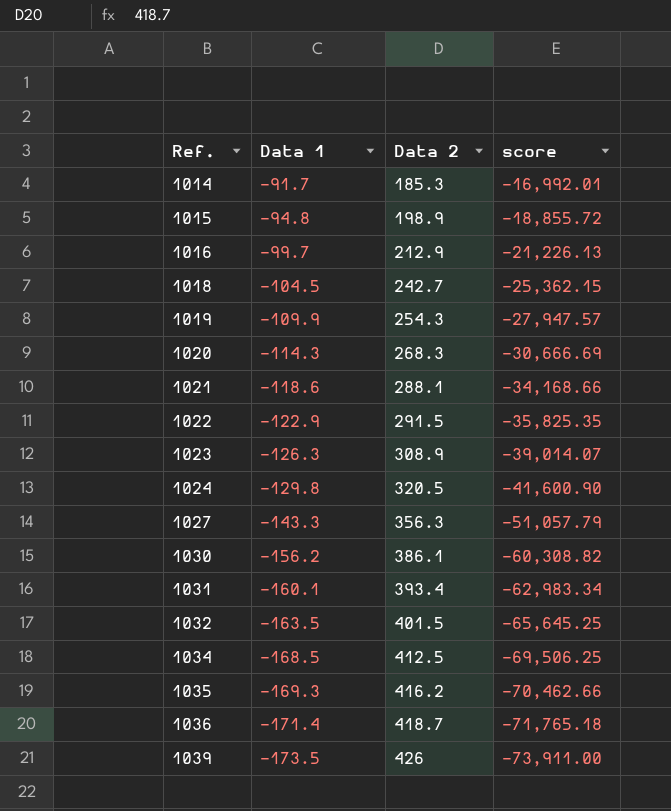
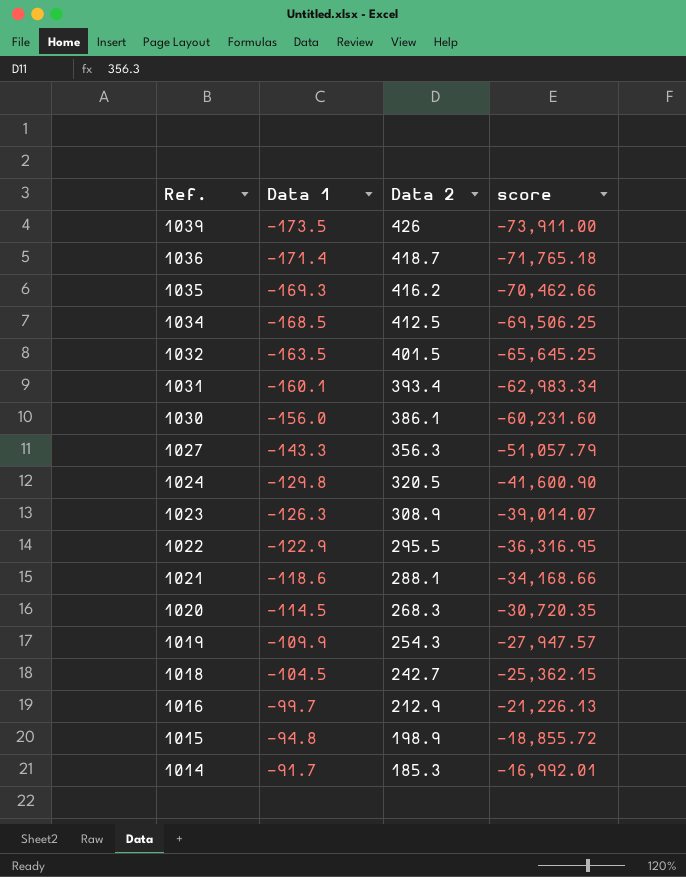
row order: Ref. ascending -> Ref. descending
1030 | Data 1: -156.2 -> -156.0
1030 | score: -60,308.82 -> -60,231.60
1022 | Data 2: 291.5 -> 295.5
1022 | score: -35,825.35 -> -36,316.95
1020 | Data 1: -114.3 -> -114.5
1020 | score: -30,666.69 -> -30,720.35

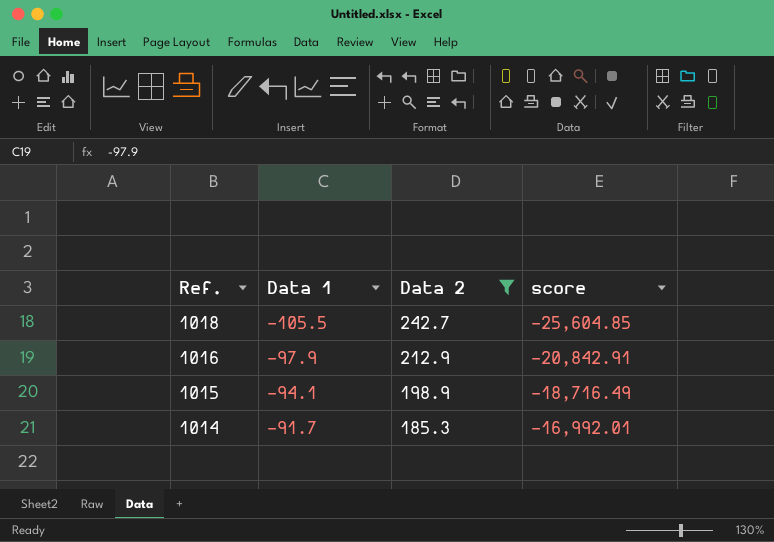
filter: none -> Data 2 <= 242.7
1018 | Data 1: -104.5 -> -105.5
1018 | score: -25,362.15 -> -25,604.85
1016 | Data 1: -99.7 -> -97.9
1016 | score: -21,226.13 -> -20,842.91
1015 | Data 1: -94.8 -> -94.1
1015 | score: -18,855.72 -> -18,716.49

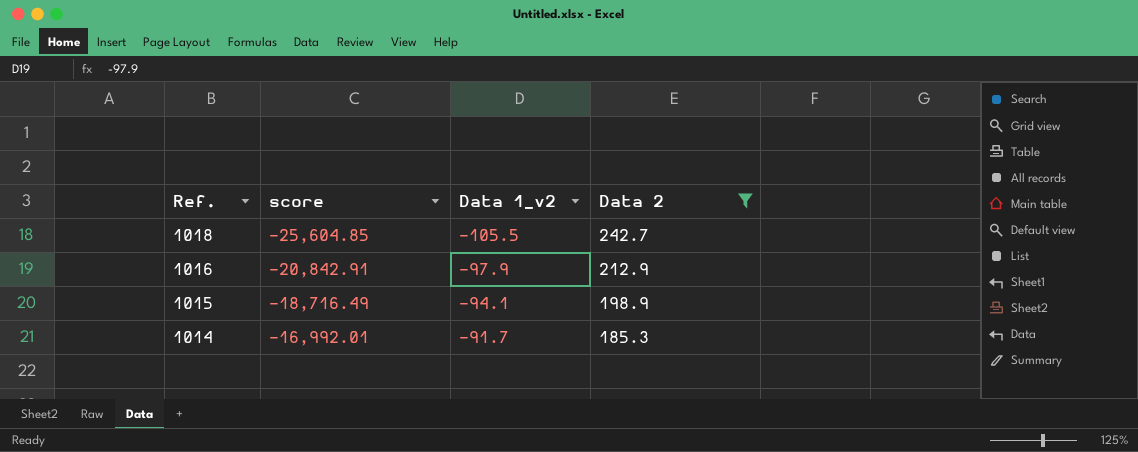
column score | position: 4 -> 2
column name: Data 1 -> Data 1_v2

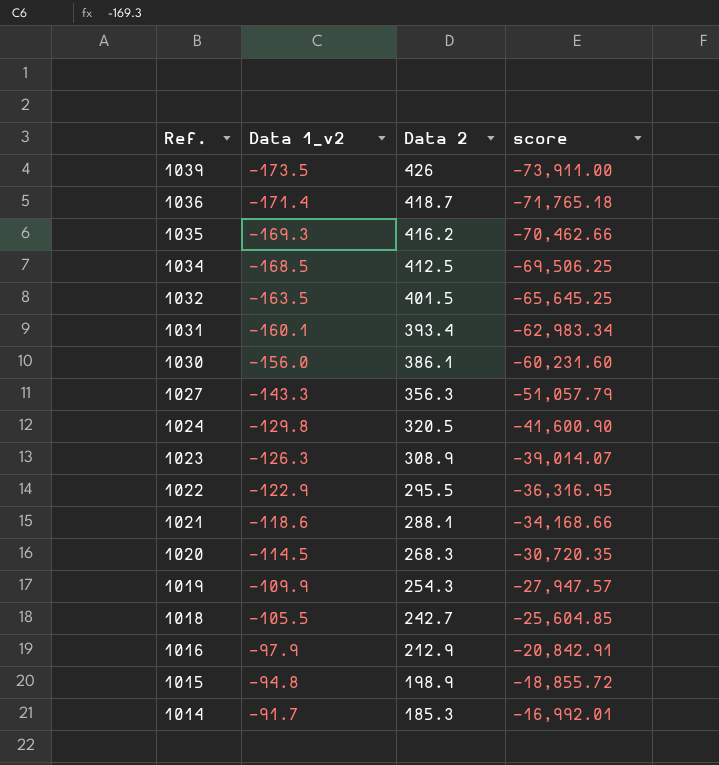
filter: Data 2 <= 242.7 -> none
column score | position: 2 -> 4
1015 | Data 1_v2: -94.1 -> -94.8
1015 | score: -18,716.49 -> -18,855.72

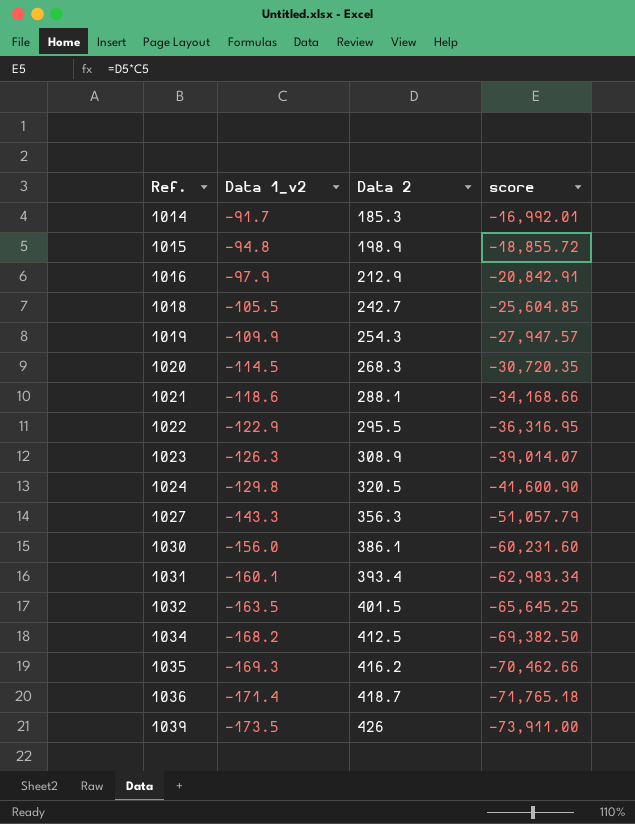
row order: Ref. descending -> Ref. ascending
1034 | Data 1_v2: -168.5 -> -168.2
1034 | score: -69,506.25 -> -69,382.50

